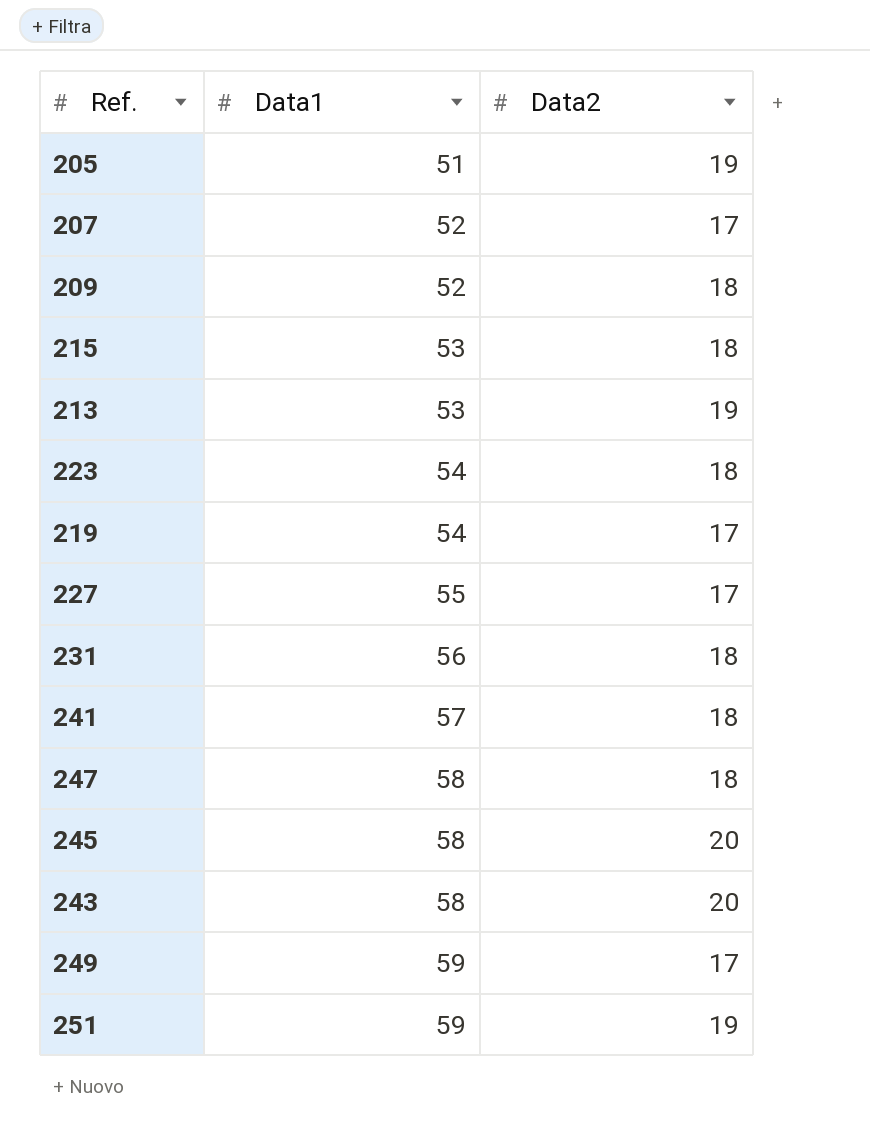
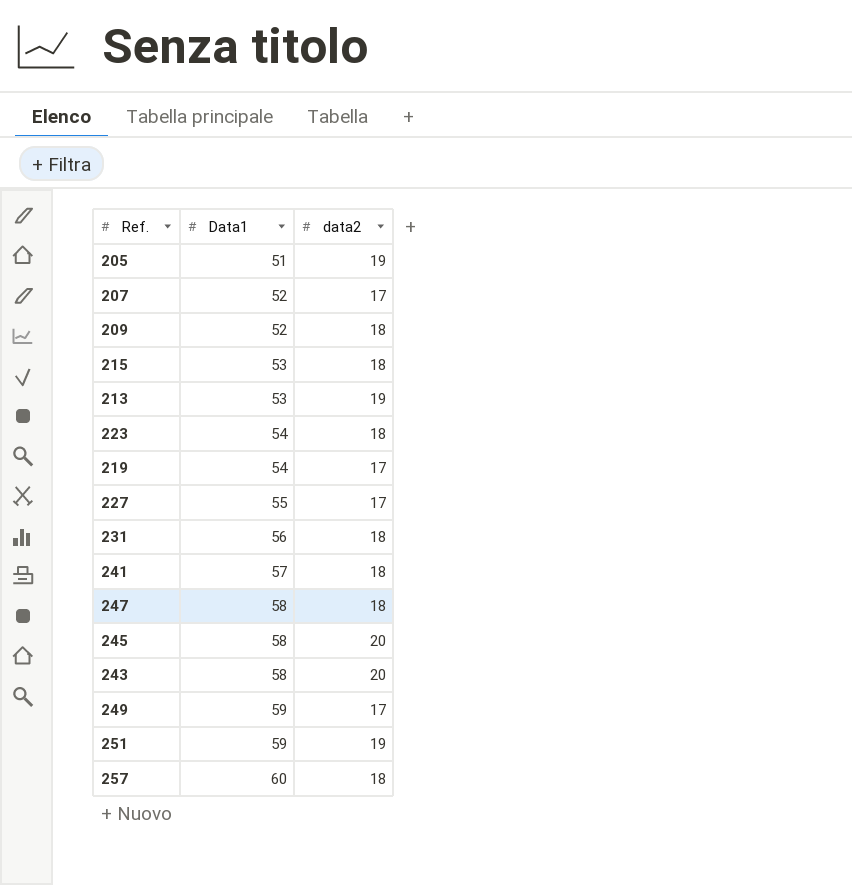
column name: Data2 -> data2
row 257: none -> 60 | 18

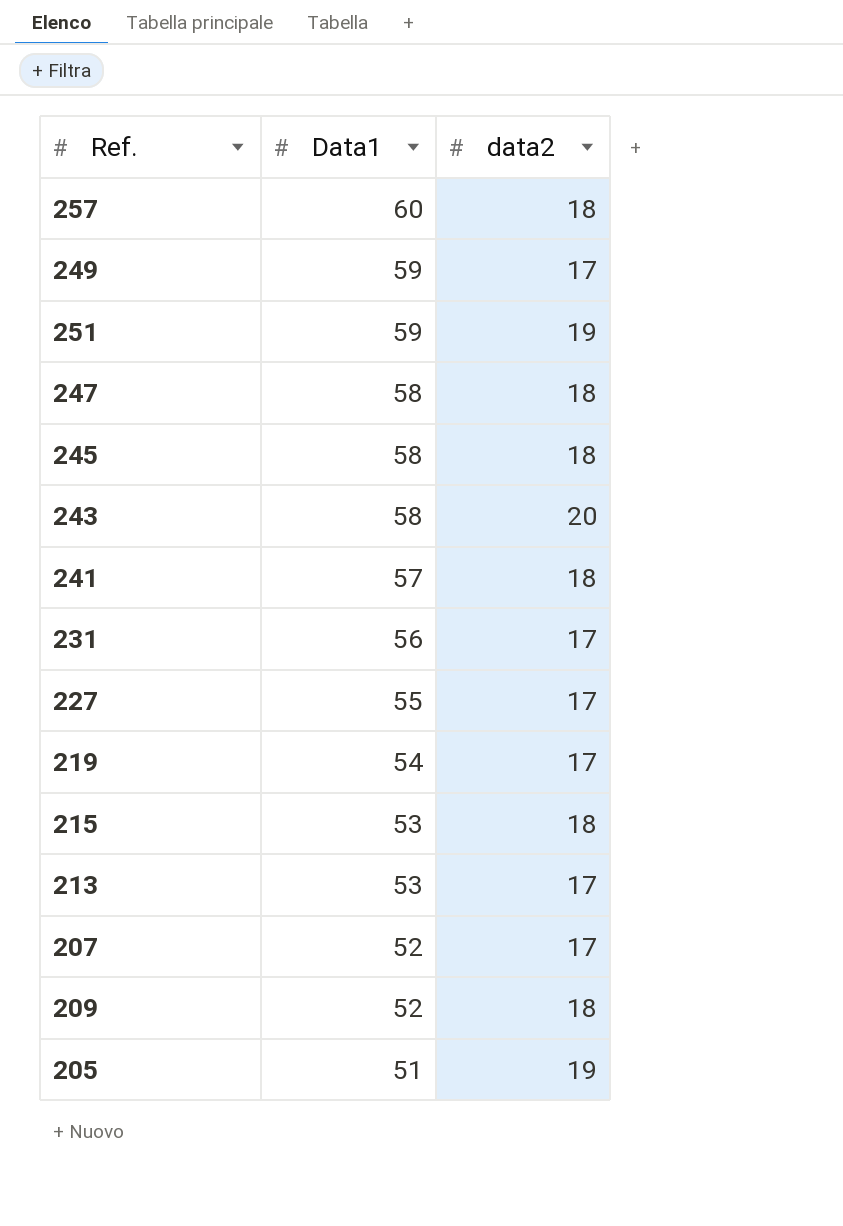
row order: Data1 ascending -> Data1 descending
row 223: 54 | 18 -> none
245 | data2: 20 -> 18
231 | data2: 18 -> 17
213 | data2: 19 -> 17

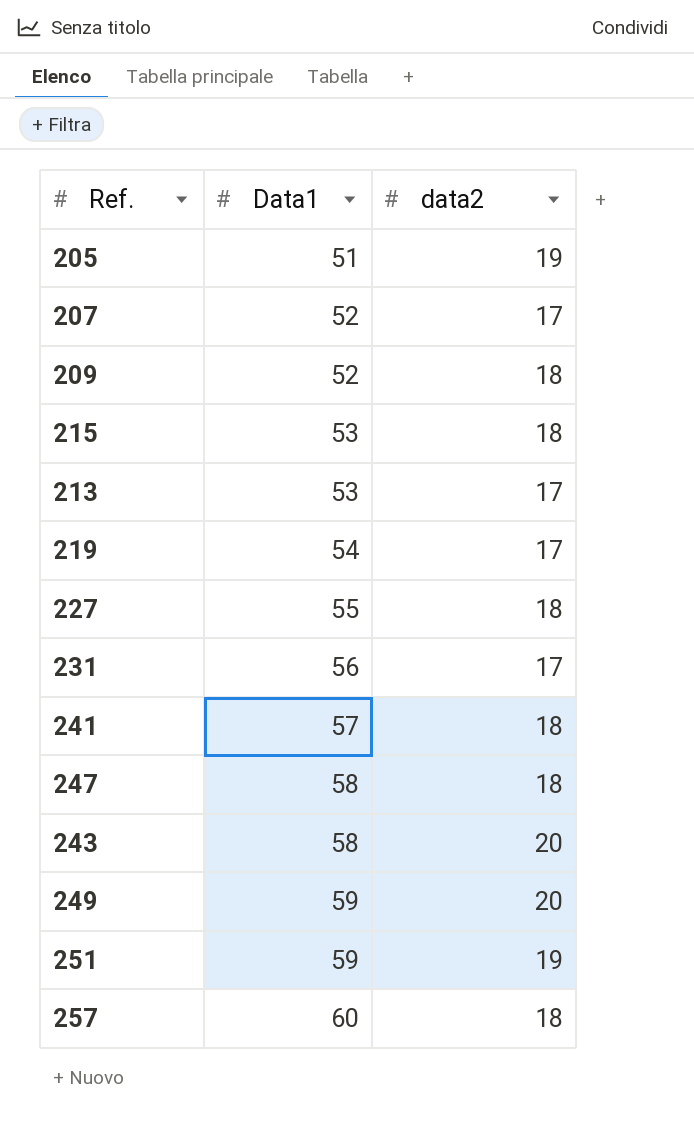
row order: Data1 descending -> Data1 ascending
row 245: 58 | 18 -> none
227 | data2: 17 -> 18
249 | data2: 17 -> 20

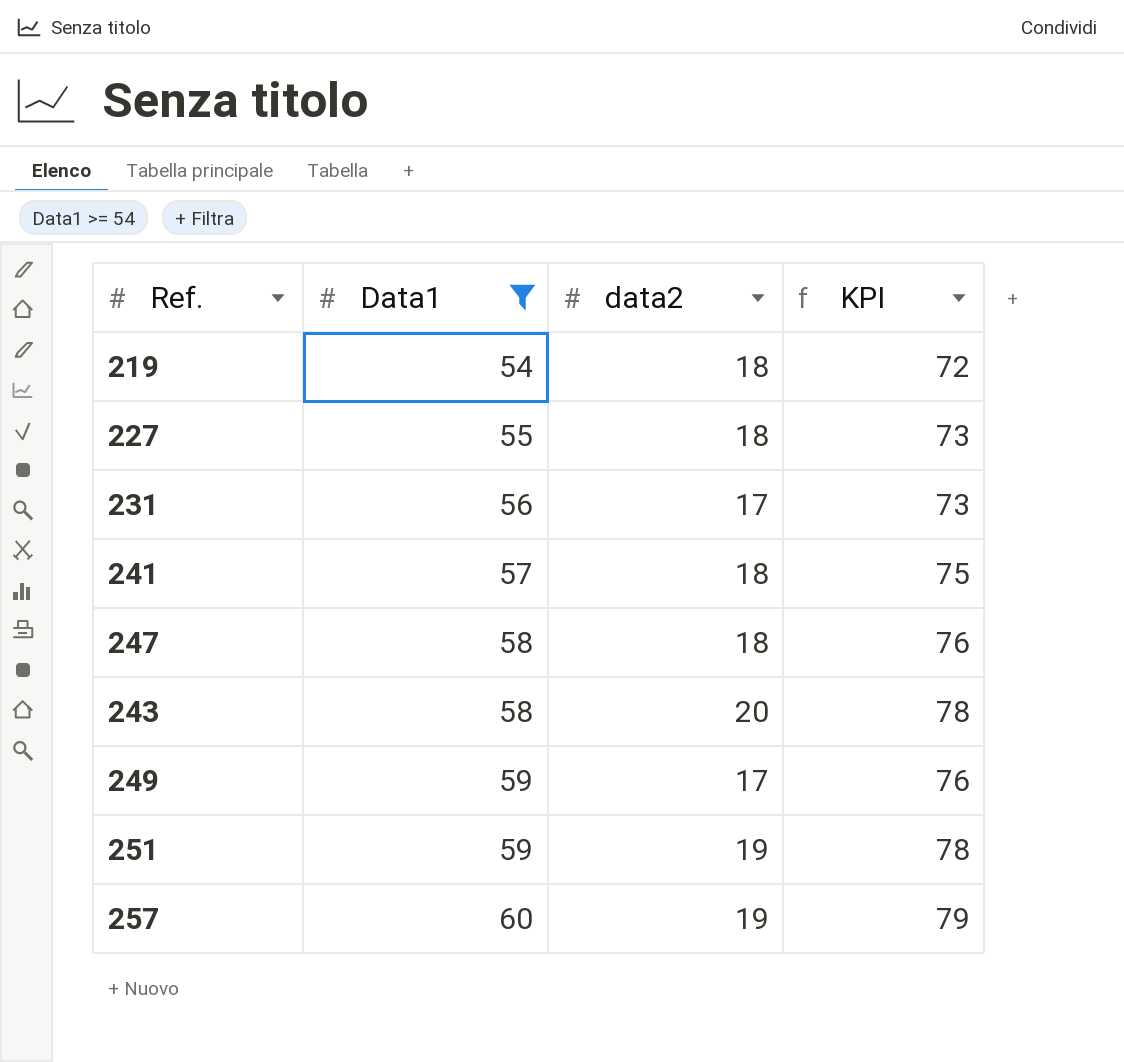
filter: none -> Data1 >= 54
column KPI | formula: none -> [Data1] + [data2]
219 | data2: 17 -> 18
249 | data2: 20 -> 17
257 | data2: 18 -> 19

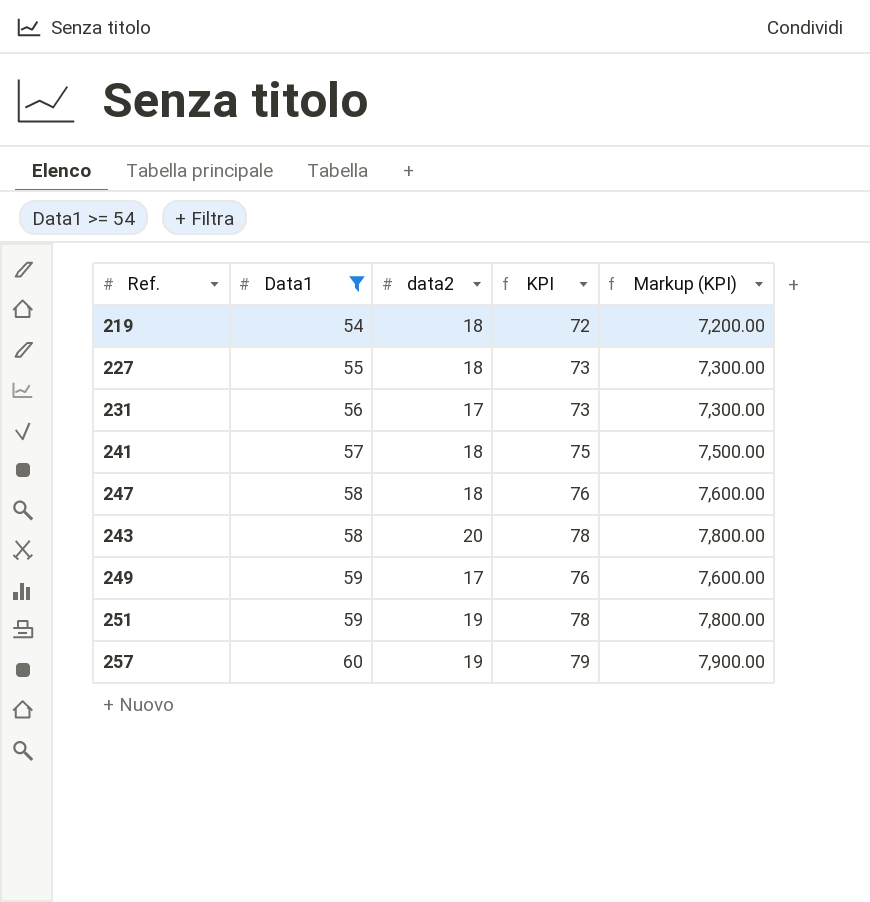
column Markup (KPI) | formula: none -> [KPI] * 100

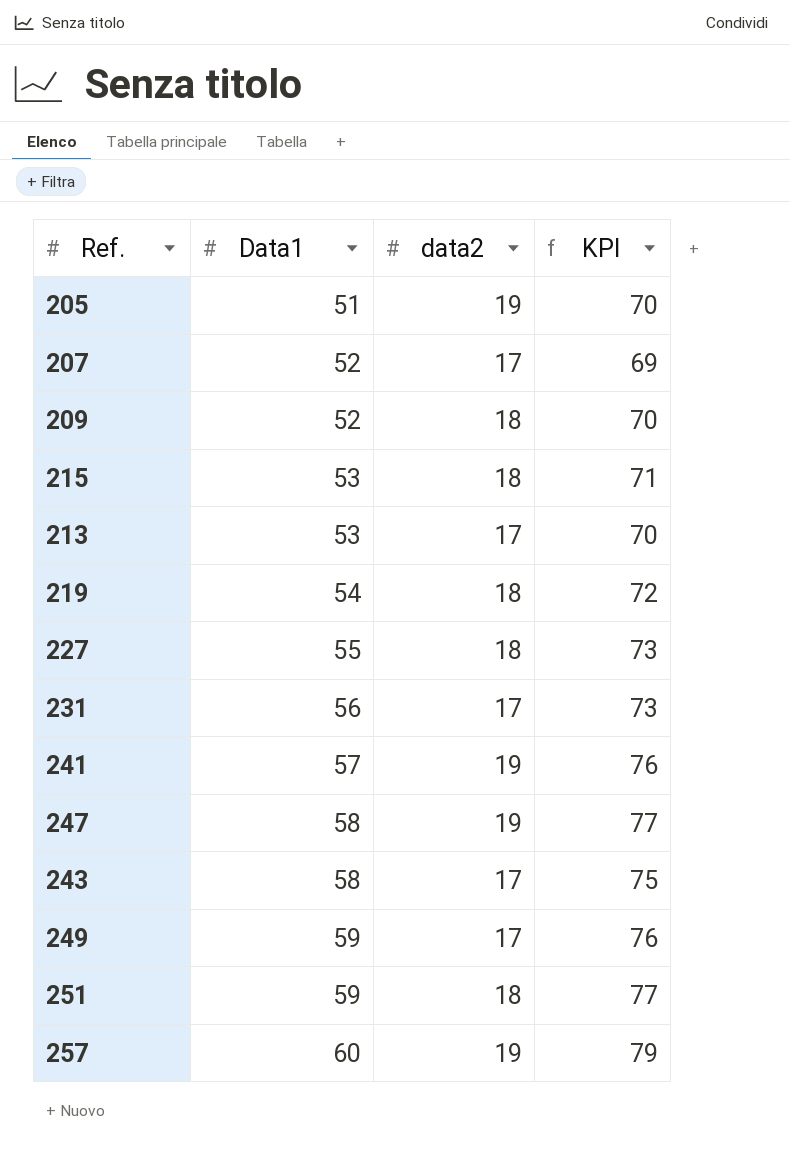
filter: Data1 >= 54 -> none
column Markup (KPI) | formula: [KPI] * 100 -> none
241 | data2: 18 -> 19
241 | KPI: 75 -> 76
247 | data2: 18 -> 19
247 | KPI: 76 -> 77
243 | data2: 20 -> 17
243 | KPI: 78 -> 75
251 | data2: 19 -> 18
251 | KPI: 78 -> 77

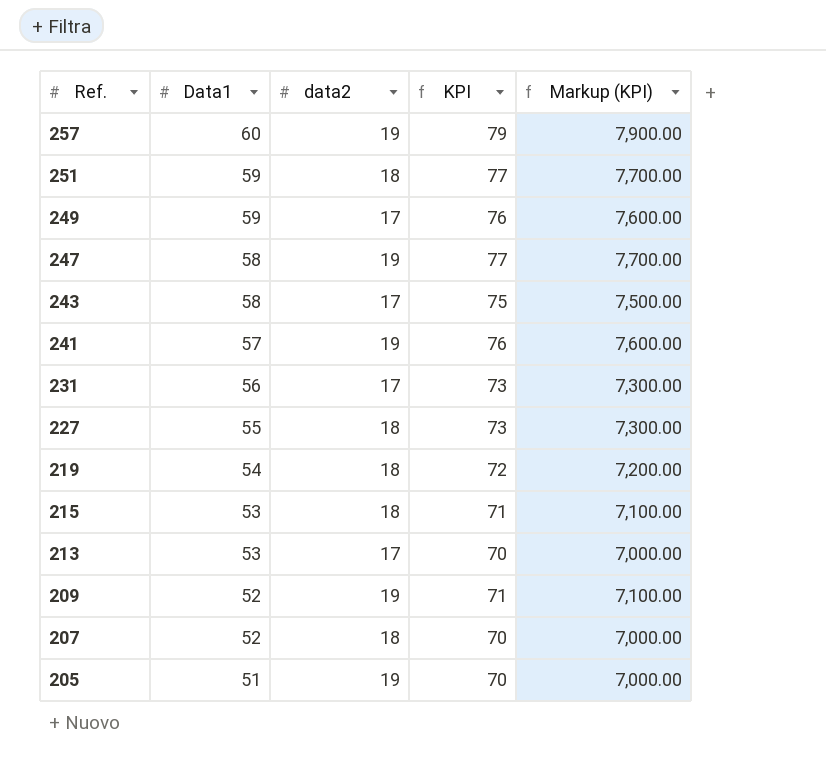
row order: Data1 ascending -> Ref. descending
column Markup (KPI) | formula: none -> [KPI] * 100
209 | data2: 18 -> 19
209 | KPI: 70 -> 71
207 | data2: 17 -> 18
207 | KPI: 69 -> 70

